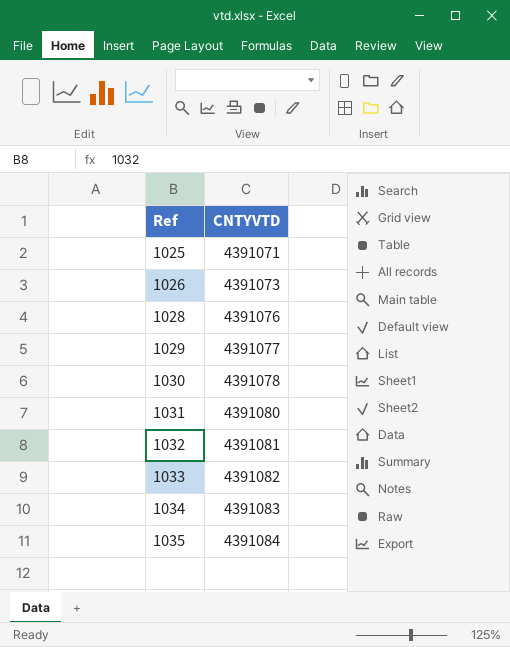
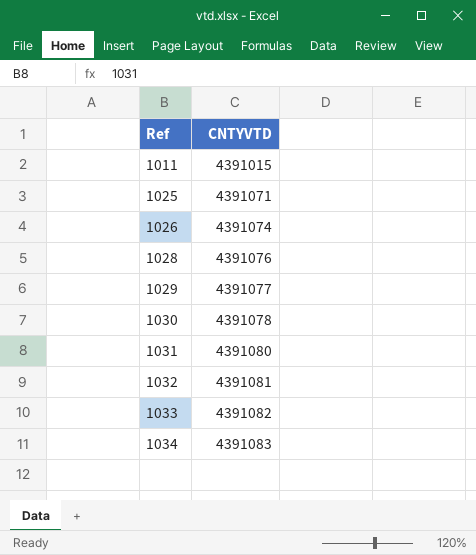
row 1035: 4391084 -> none
row 1011: none -> 4391015
1026 | CNTYVTD: 4391073 -> 4391074

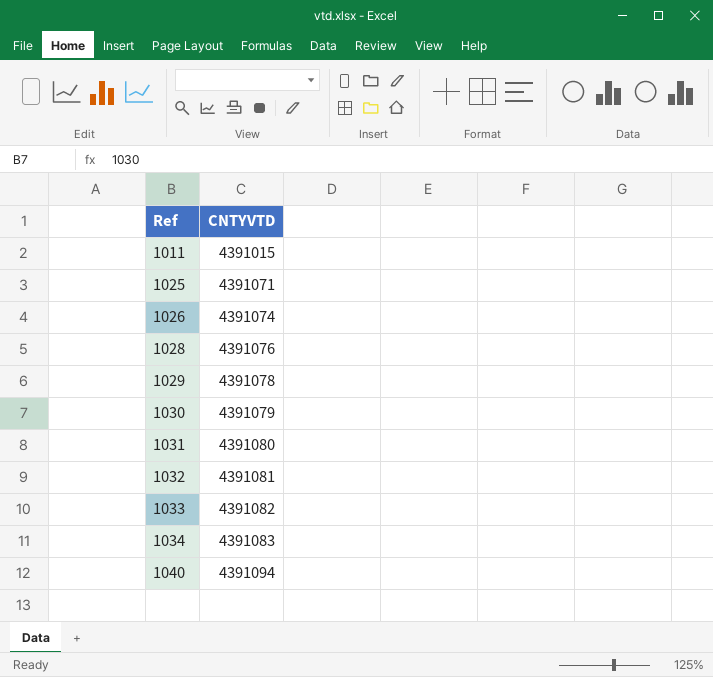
1029 | CNTYVTD: 4391077 -> 4391078
1030 | CNTYVTD: 4391078 -> 4391079
row 1040: none -> 4391094

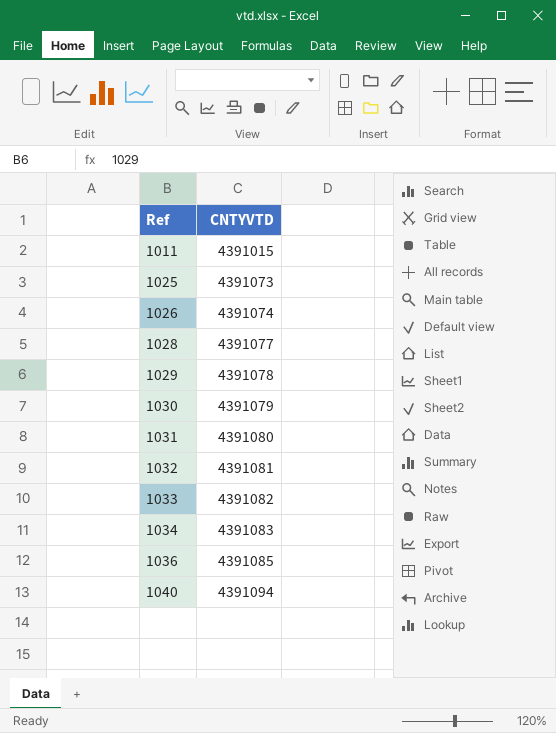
1025 | CNTYVTD: 4391071 -> 4391073
1028 | CNTYVTD: 4391076 -> 4391077
row 1036: none -> 4391085

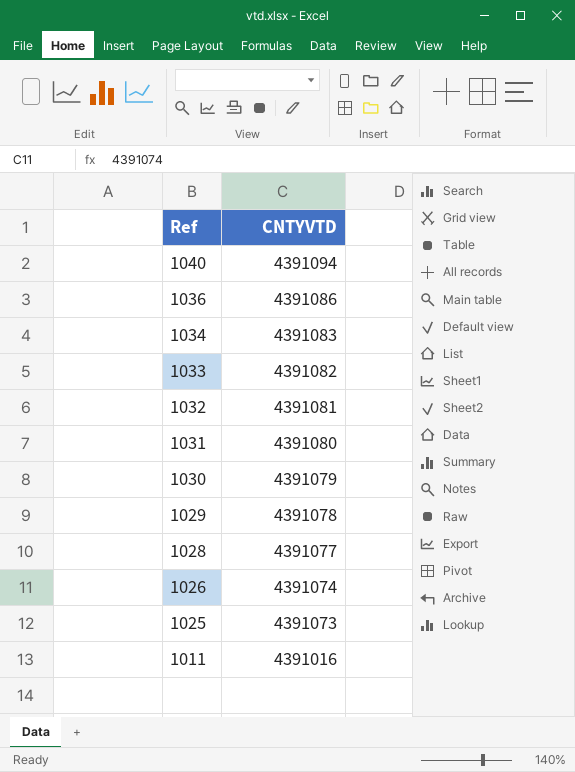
row order: Ref ascending -> Ref descending
1036 | CNTYVTD: 4391085 -> 4391086
1011 | CNTYVTD: 4391015 -> 4391016

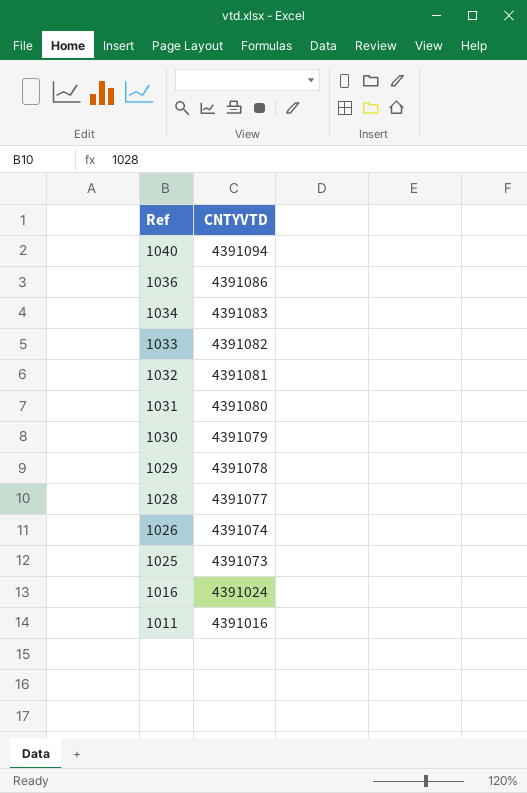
row 1016: none -> 4391024

